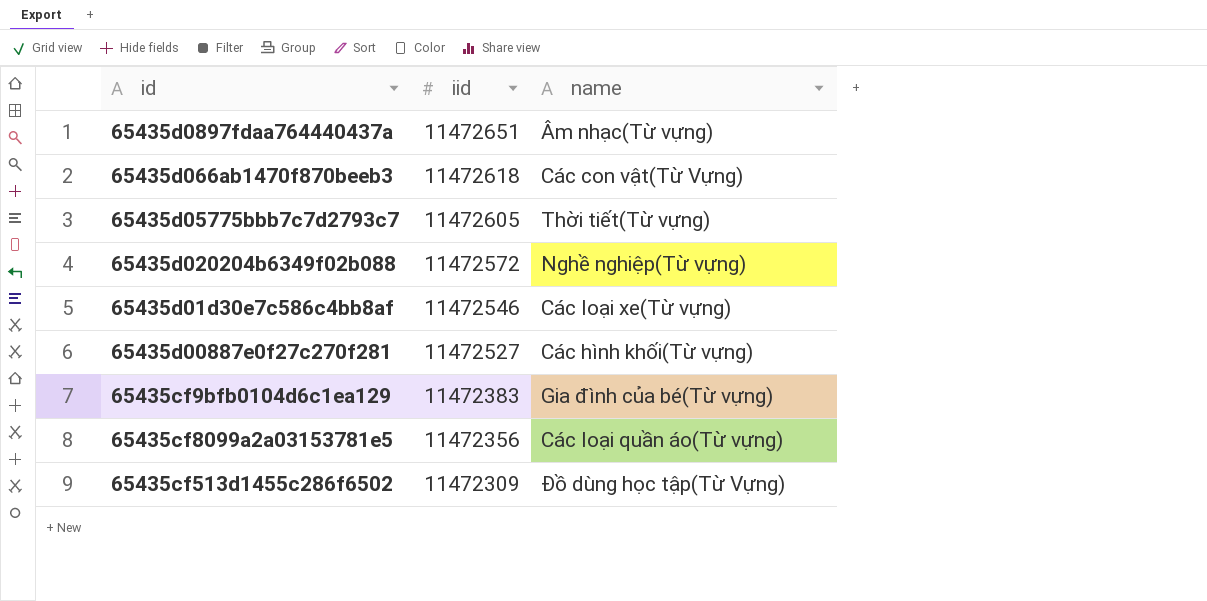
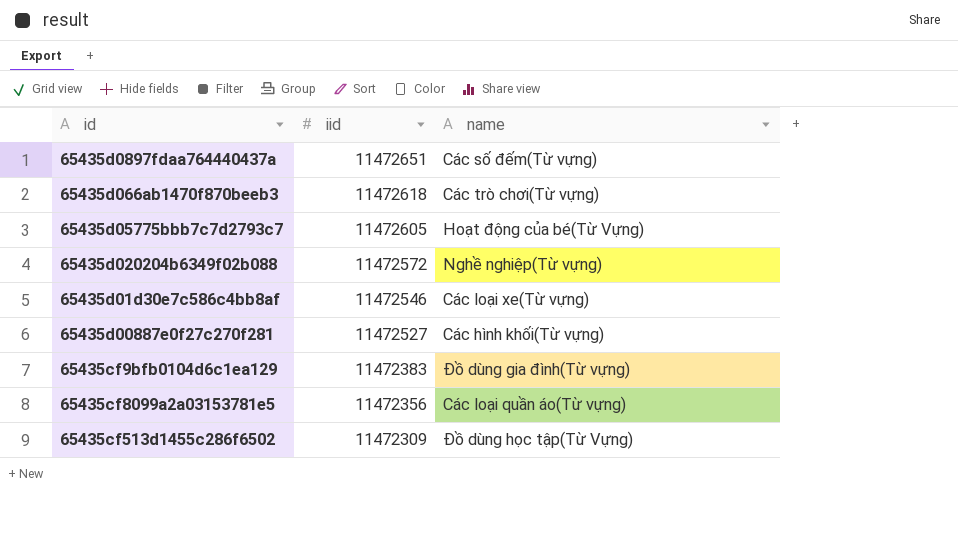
65435d0897fdaa764440437a | name: Âm nhạc(Từ vựng) -> Các số đếm(Từ vựng)
65435d066ab1470f870beeb3 | name: Các con vật(Từ Vựng) -> Các trò chơi(Từ vựng)
65435d05775bbb7c7d2793c7 | name: Thời tiết(Từ vựng) -> Hoạt động của bé(Từ Vựng)
65435cf9bfb0104d6c1ea129 | name: Gia đình của bé(Từ vựng) -> Đồ dùng gia đình(Từ vựng)

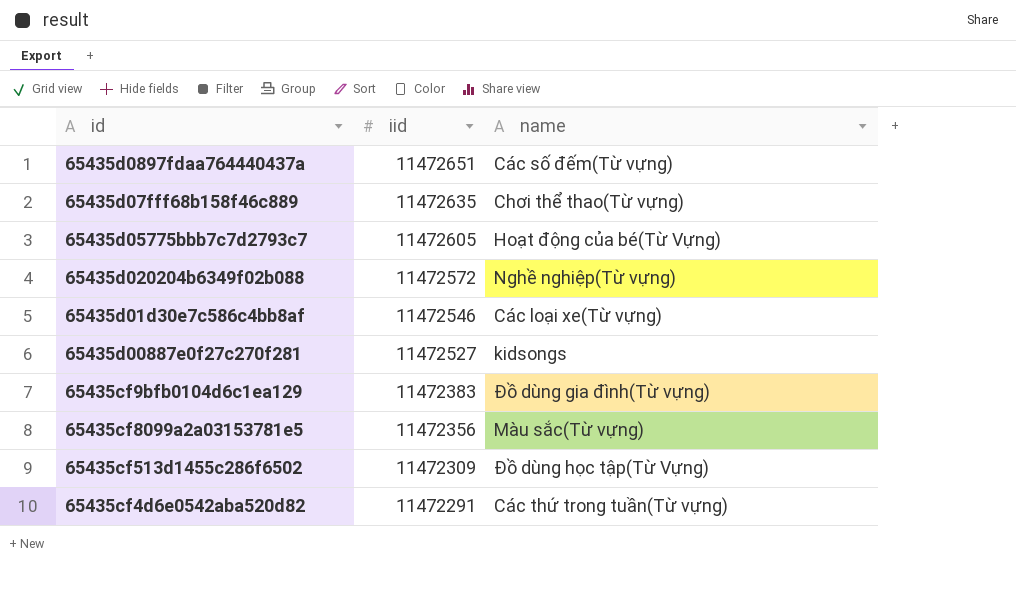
row 65435d066ab1470f870beeb3: 11472618 | Các trò chơi(Từ vựng) -> none
row 65435d07fff68b158f46c889: none -> 11472635 | Chơi thể thao(Từ vựng)
65435d00887e0f27c270f281 | name: Các hình khối(Từ vựng) -> kidsongs
65435cf8099a2a03153781e5 | name: Các loại quần áo(Từ vựng) -> Màu sắc(Từ vựng)
row 65435cf4d6e0542aba520d82: none -> 11472291 | Các thứ trong tuần(Từ vựng)

